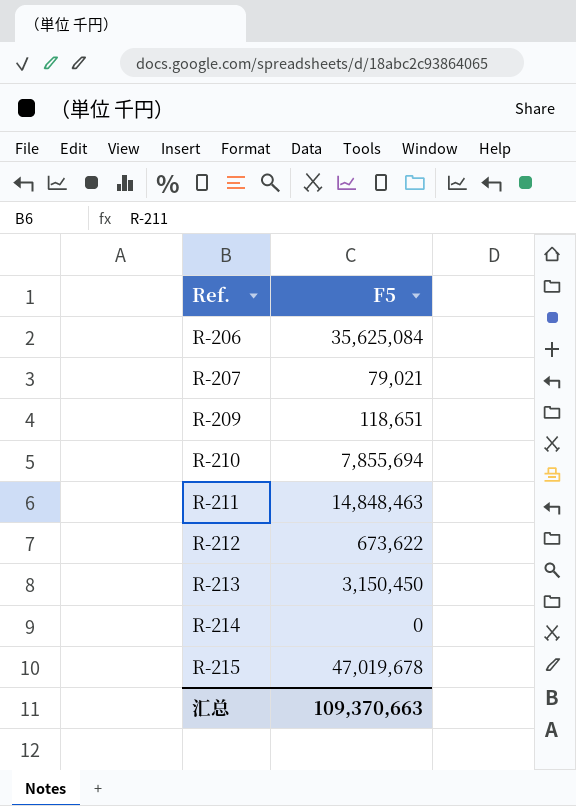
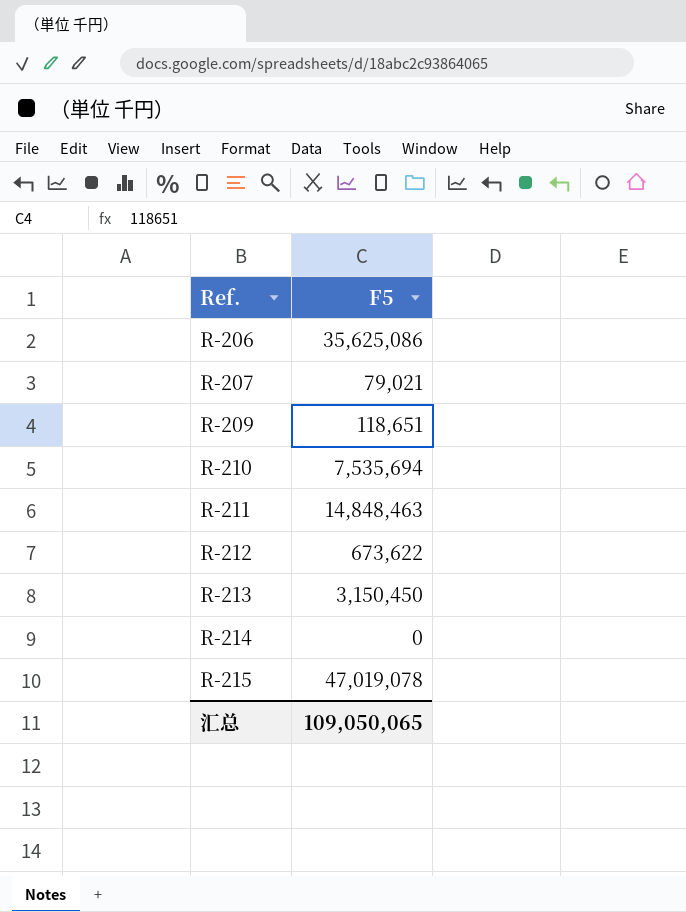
R-206 | F5: 35,625,084 -> 35,625,086
R-210 | F5: 7,855,694 -> 7,535,694
R-215 | F5: 47,019,678 -> 47,019,078
汇总 | F5: 109,370,663 -> 109,050,065

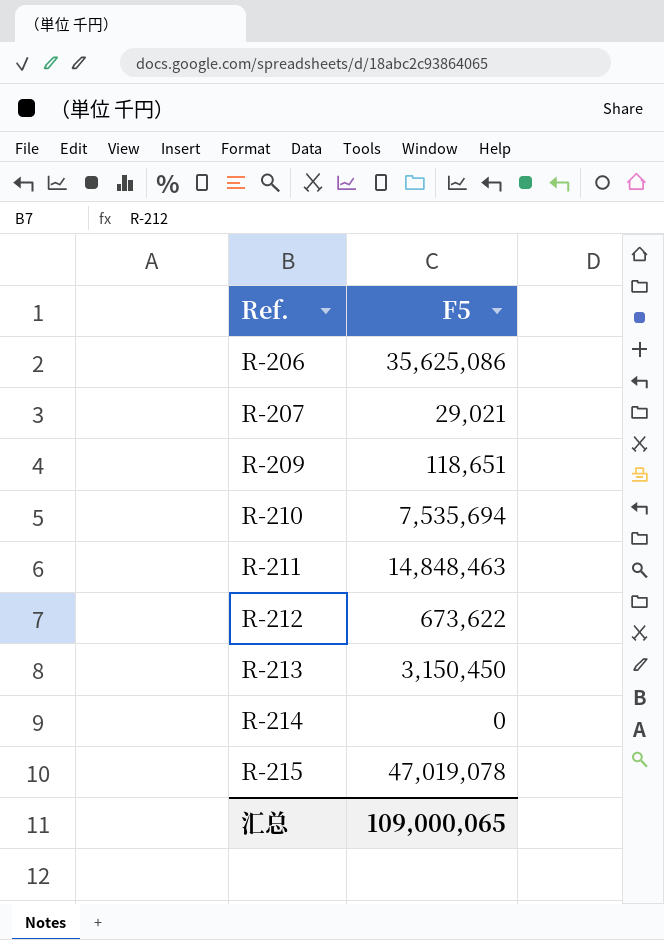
R-207 | F5: 79,021 -> 29,021
汇总 | F5: 109,050,065 -> 109,000,065

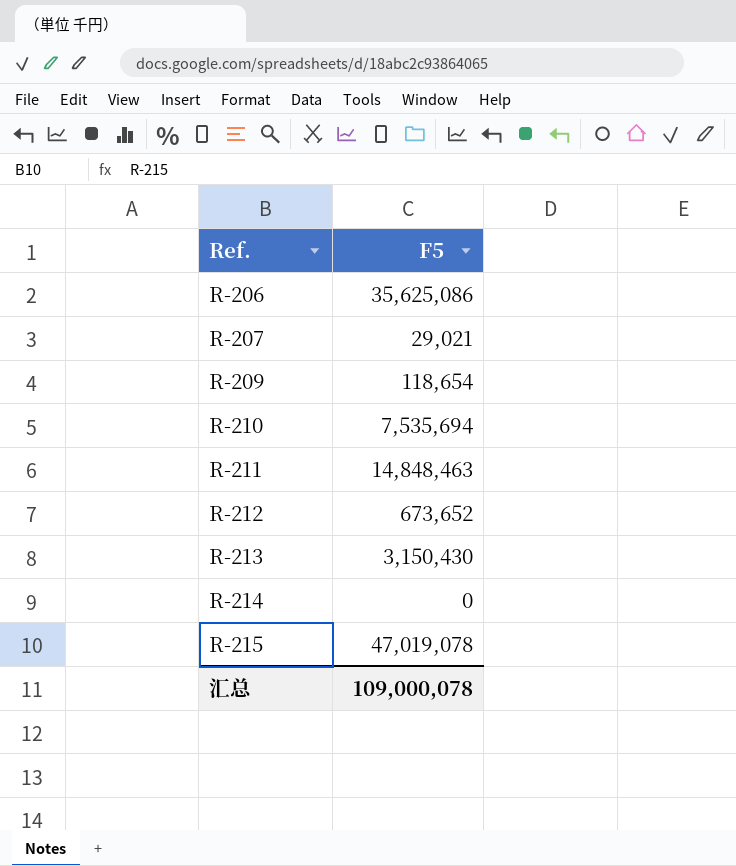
R-209 | F5: 118,651 -> 118,654
R-212 | F5: 673,622 -> 673,652
R-213 | F5: 3,150,450 -> 3,150,430
汇总 | F5: 109,000,065 -> 109,000,078

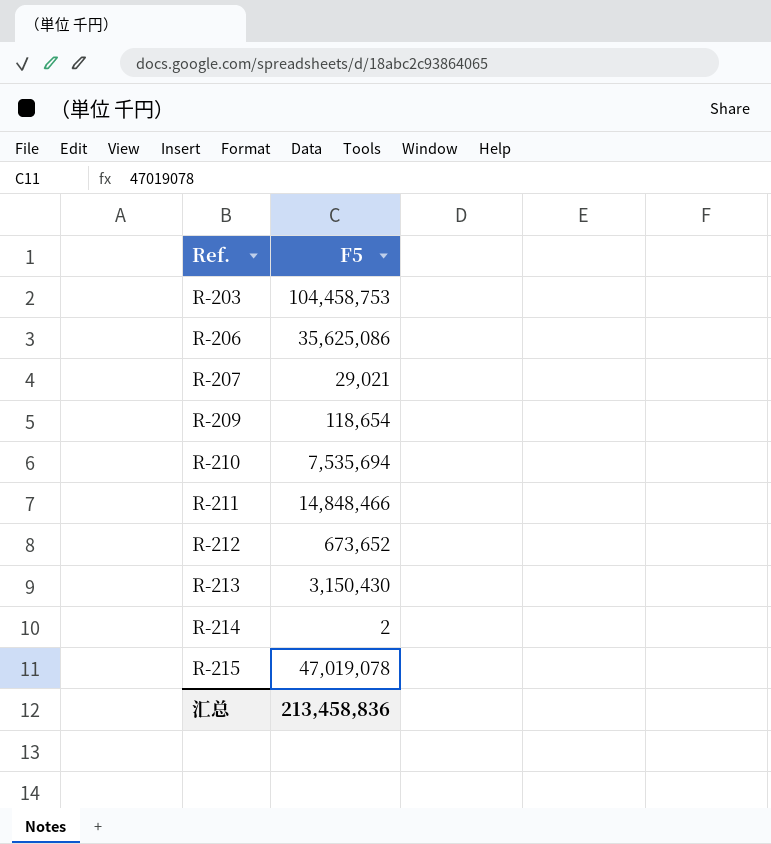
row R-203: none -> 104,458,753
R-211 | F5: 14,848,463 -> 14,848,466
R-214 | F5: 0 -> 2
汇总 | F5: 109,000,078 -> 213,458,836

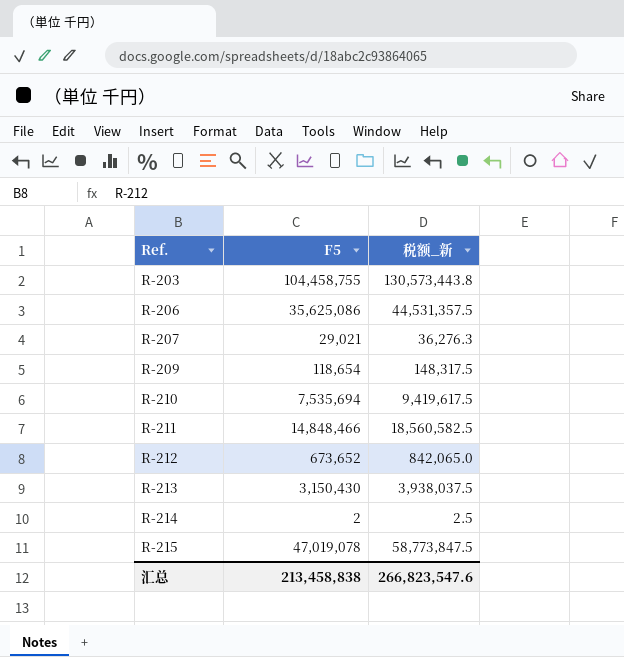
column 税额_新 | formula: none -> [F5] * 1.25
R-203 | F5: 104,458,753 -> 104,458,755
汇总 | F5: 213,458,836 -> 213,458,838

